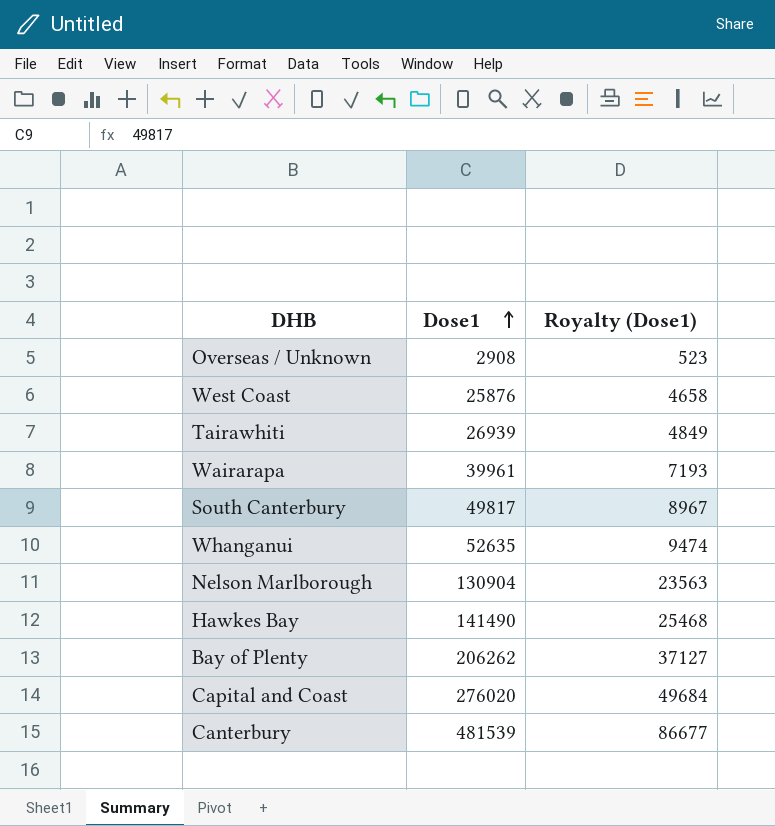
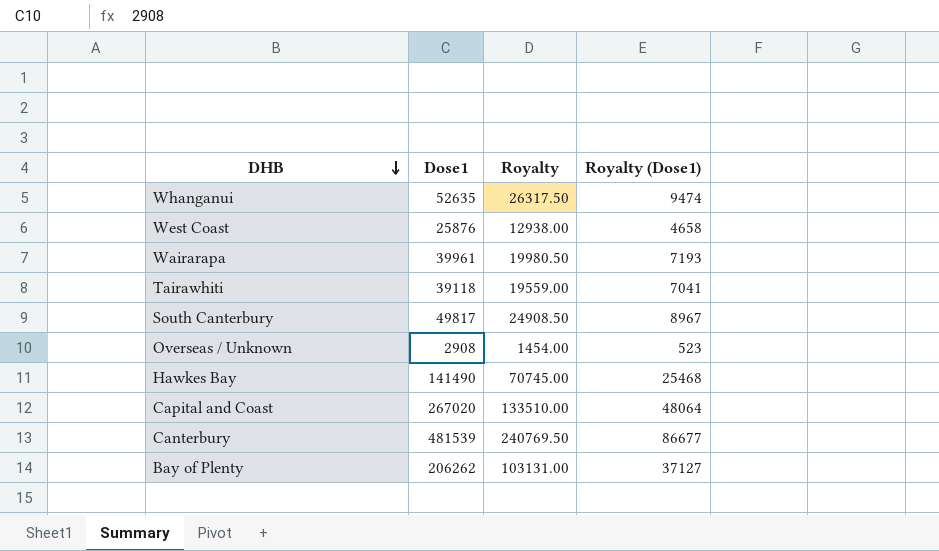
row order: Dose1 ascending -> DHB descending
column Royalty | formula: none -> [Dose1] * 0.5
row Nelson Marlborough: 130904 | 23563 -> none
Tairawhiti | Dose1: 26939 -> 39118
Tairawhiti | Royalty (Dose1): 4849 -> 7041
Capital and Coast | Dose1: 276020 -> 267020
Capital and Coast | Royalty (Dose1): 49684 -> 48064

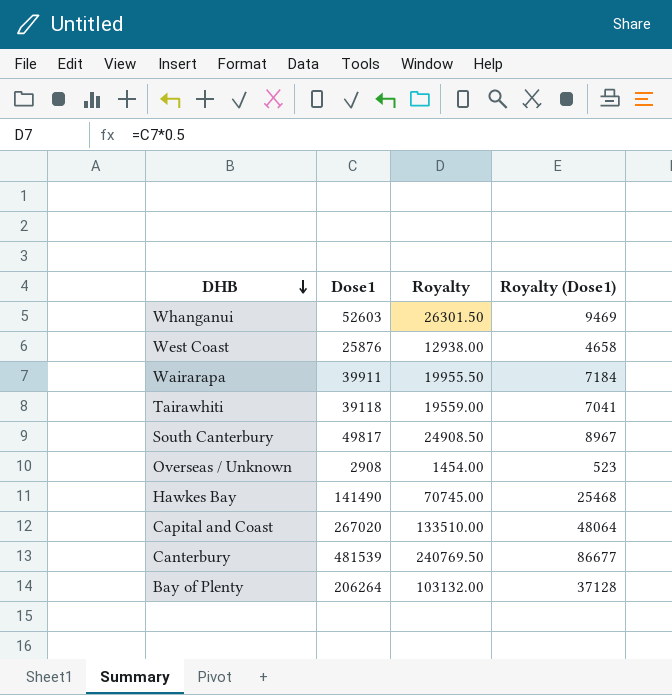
Whanganui | Dose1: 52635 -> 52603
Whanganui | Royalty: 26317.50 -> 26301.50
Whanganui | Royalty (Dose1): 9474 -> 9469
Wairarapa | Dose1: 39961 -> 39911
Wairarapa | Royalty: 19980.50 -> 19955.50
Wairarapa | Royalty (Dose1): 7193 -> 7184
Bay of Plenty | Dose1: 206262 -> 206264
Bay of Plenty | Royalty: 103131.00 -> 103132.00
Bay of Plenty | Royalty (Dose1): 37127 -> 37128

